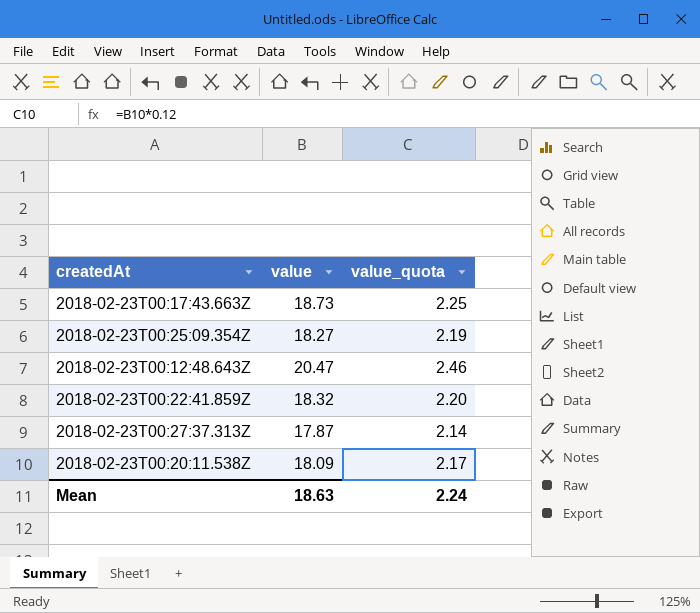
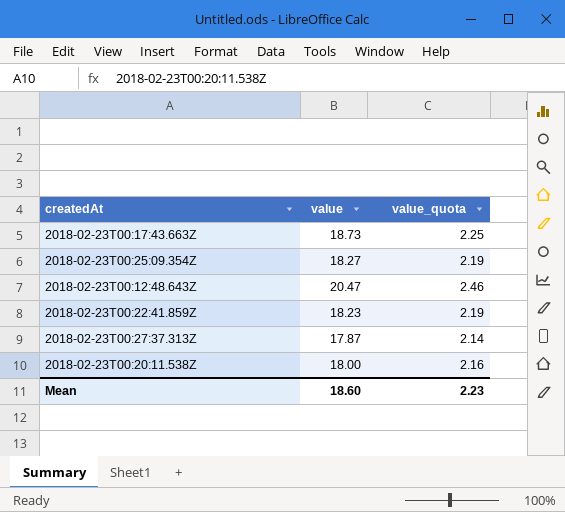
2018-02-23T00:22:41.859Z | value: 18.32 -> 18.23
2018-02-23T00:22:41.859Z | value_quota: 2.20 -> 2.19
2018-02-23T00:20:11.538Z | value: 18.09 -> 18.00
2018-02-23T00:20:11.538Z | value_quota: 2.17 -> 2.16
Mean | value: 18.63 -> 18.60
Mean | value_quota: 2.24 -> 2.23

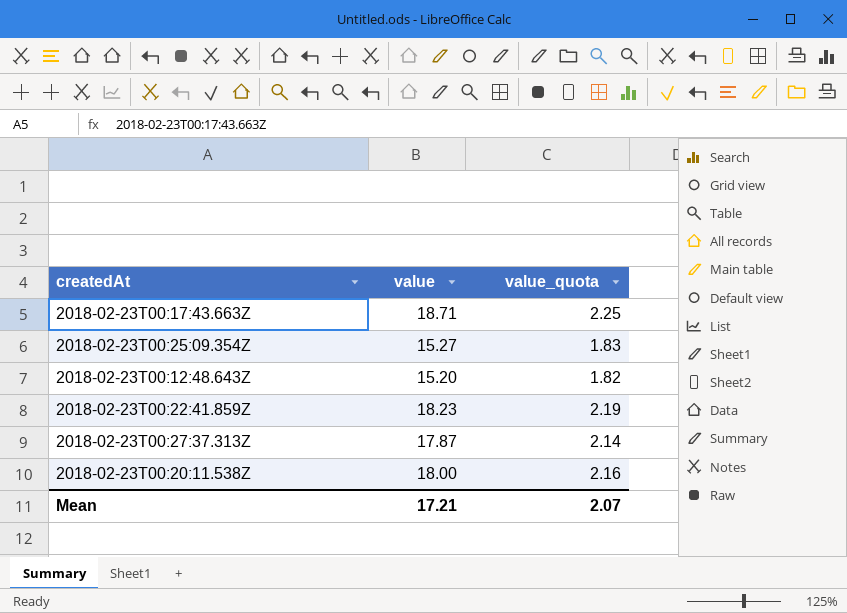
2018-02-23T00:17:43.663Z | value: 18.73 -> 18.71
2018-02-23T00:25:09.354Z | value: 18.27 -> 15.27
2018-02-23T00:25:09.354Z | value_quota: 2.19 -> 1.83
2018-02-23T00:12:48.643Z | value: 20.47 -> 15.20
2018-02-23T00:12:48.643Z | value_quota: 2.46 -> 1.82
Mean | value: 18.60 -> 17.21
Mean | value_quota: 2.23 -> 2.07

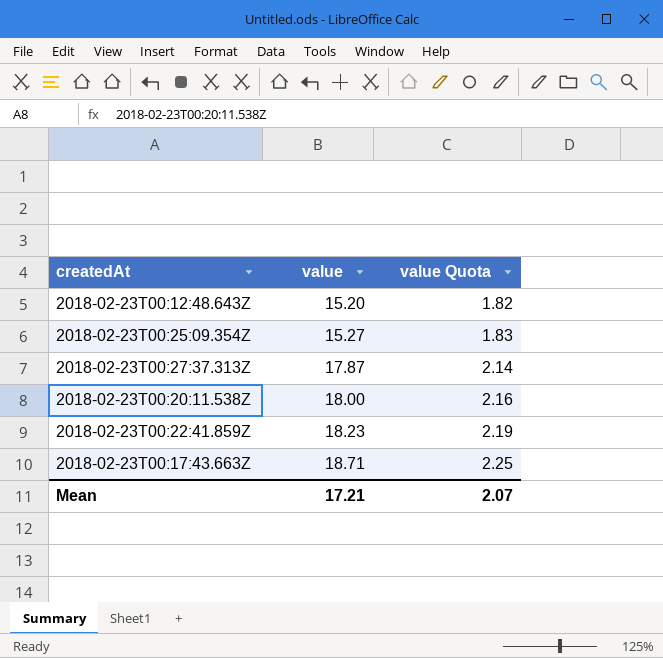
row order: none -> value ascending
column name: value_quota -> value Quota

